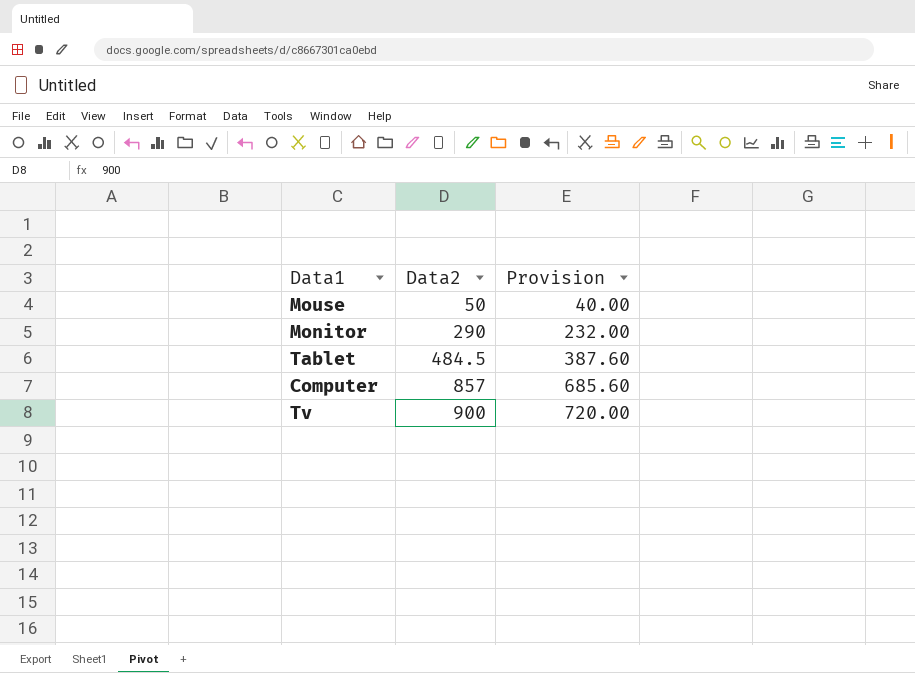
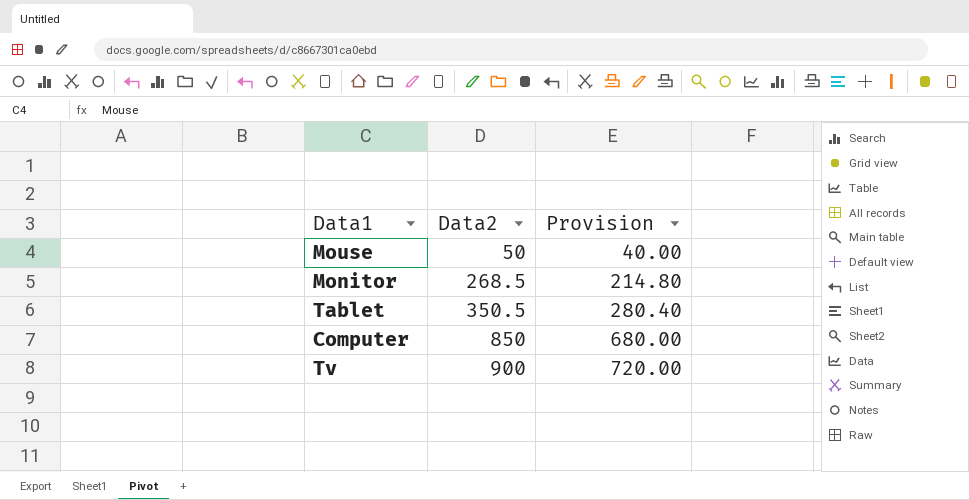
Monitor | Data2: 290 -> 268.5
Monitor | Provision: 232.00 -> 214.80
Tablet | Data2: 484.5 -> 350.5
Tablet | Provision: 387.60 -> 280.40
Computer | Data2: 857 -> 850
Computer | Provision: 685.60 -> 680.00

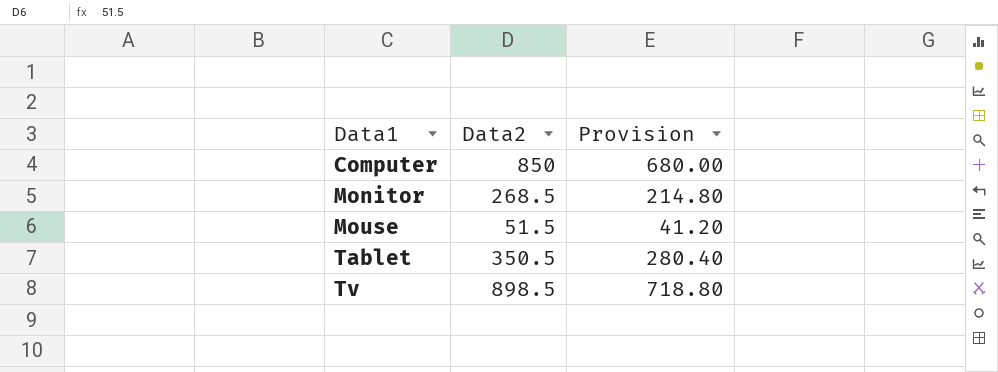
row order: Data2 ascending -> Data1 ascending
Mouse | Data2: 50 -> 51.5
Mouse | Provision: 40.00 -> 41.20
Tv | Data2: 900 -> 898.5
Tv | Provision: 720.00 -> 718.80

